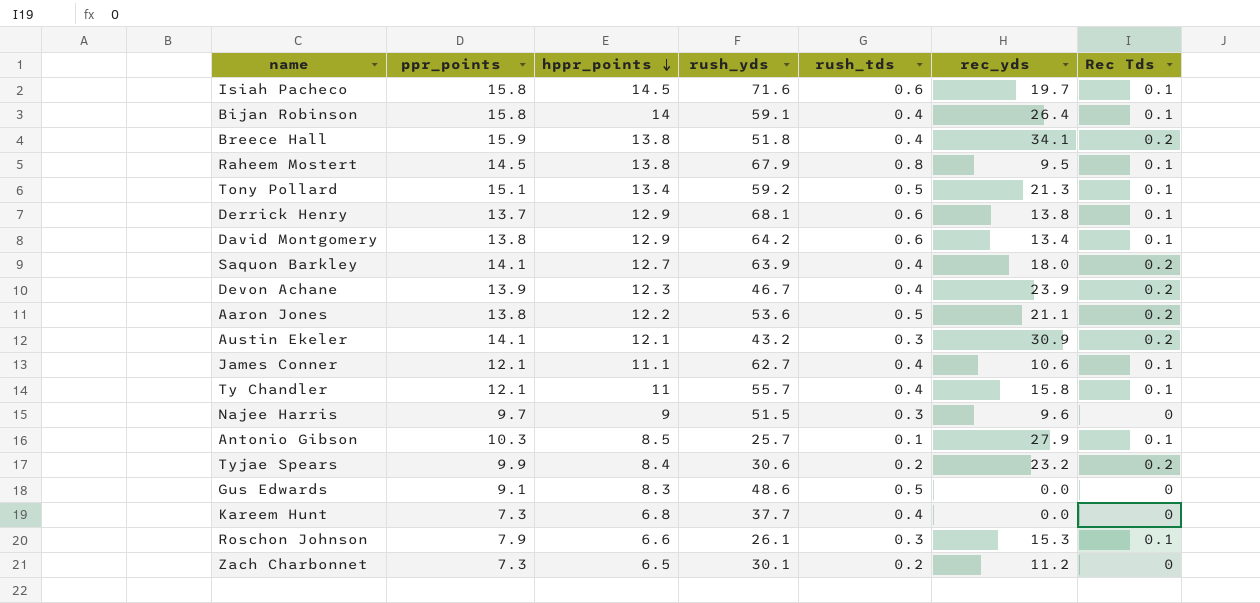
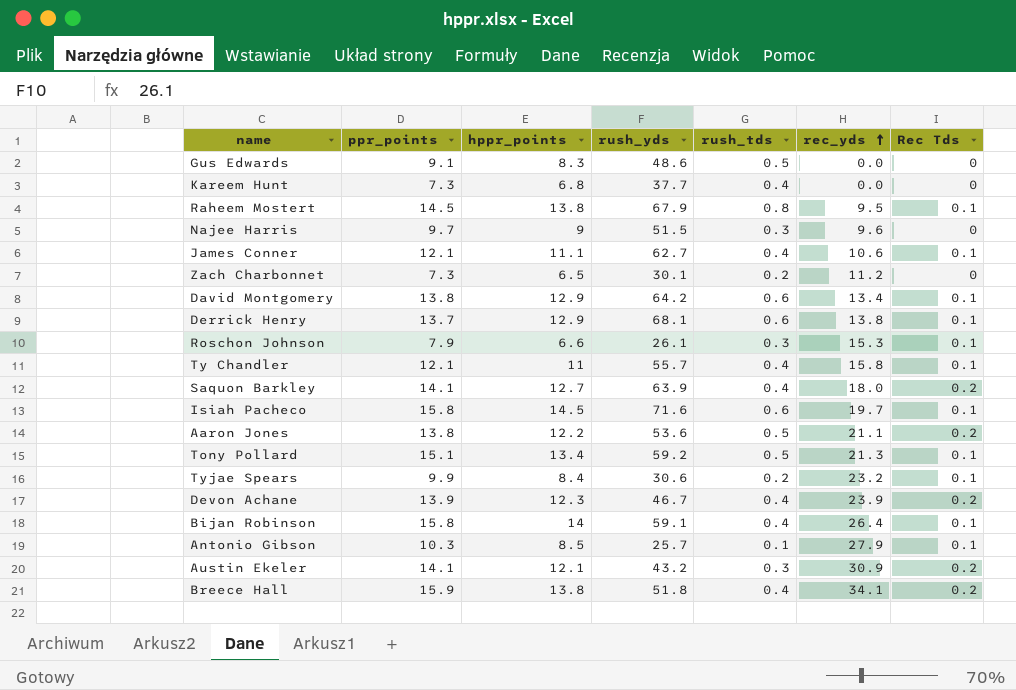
row order: hppr_points descending -> rec_yds ascending
Tyjae Spears | Rec Tds: 0.2 -> 0.1

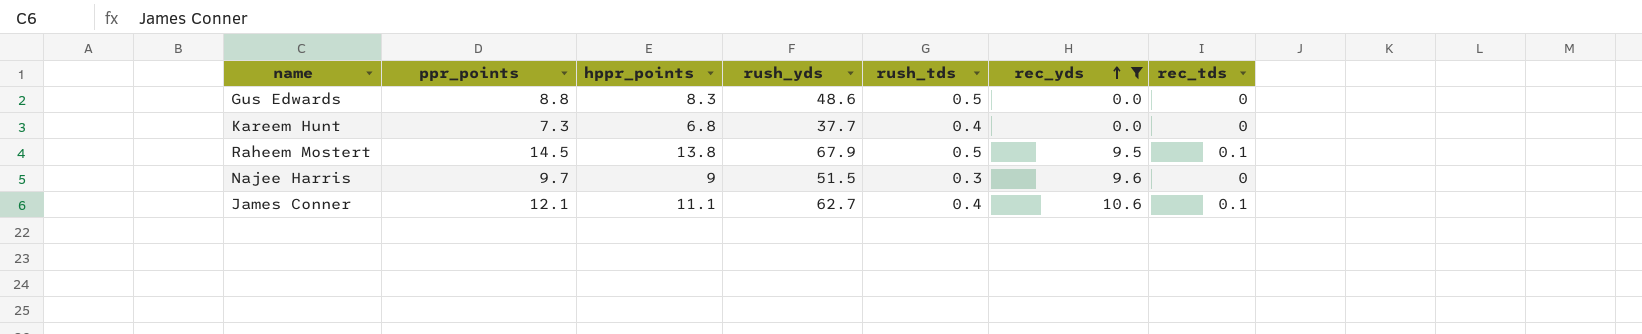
filter: none -> rec_yds <= 10.6
column name: Rec Tds -> rec_tds
Gus Edwards | ppr_points: 9.1 -> 8.8
Raheem Mostert | rush_tds: 0.8 -> 0.5

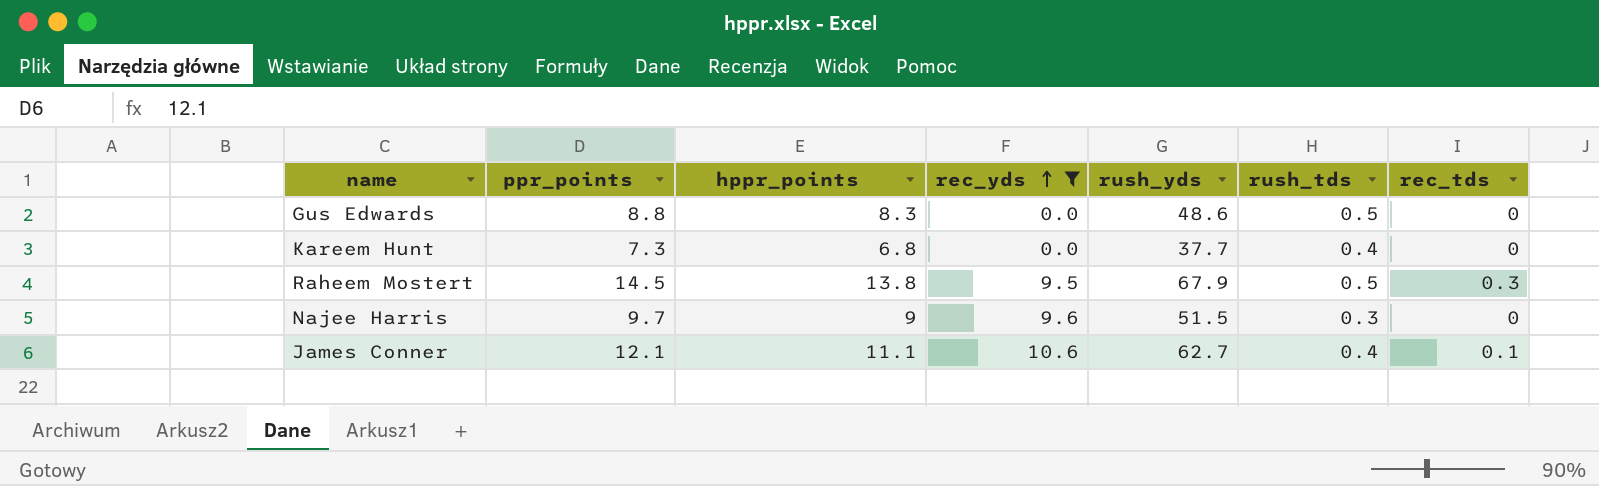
column rec_yds | position: 6 -> 4
Raheem Mostert | rec_tds: 0.1 -> 0.3

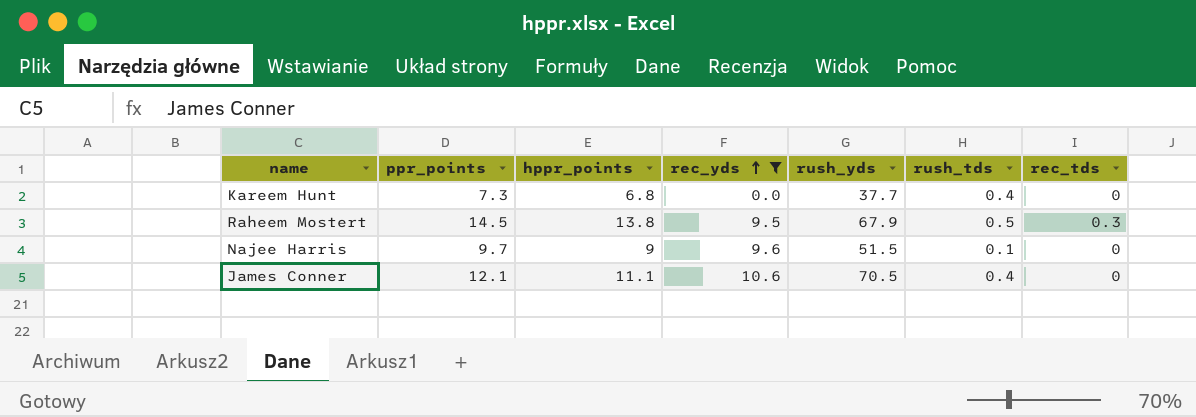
row Gus Edwards: 8.8 | 8.3 | 0.0 | 48.6 | 0.5 | 0 -> none
Najee Harris | rush_tds: 0.3 -> 0.1
James Conner | rush_yds: 62.7 -> 70.5
James Conner | rec_tds: 0.1 -> 0

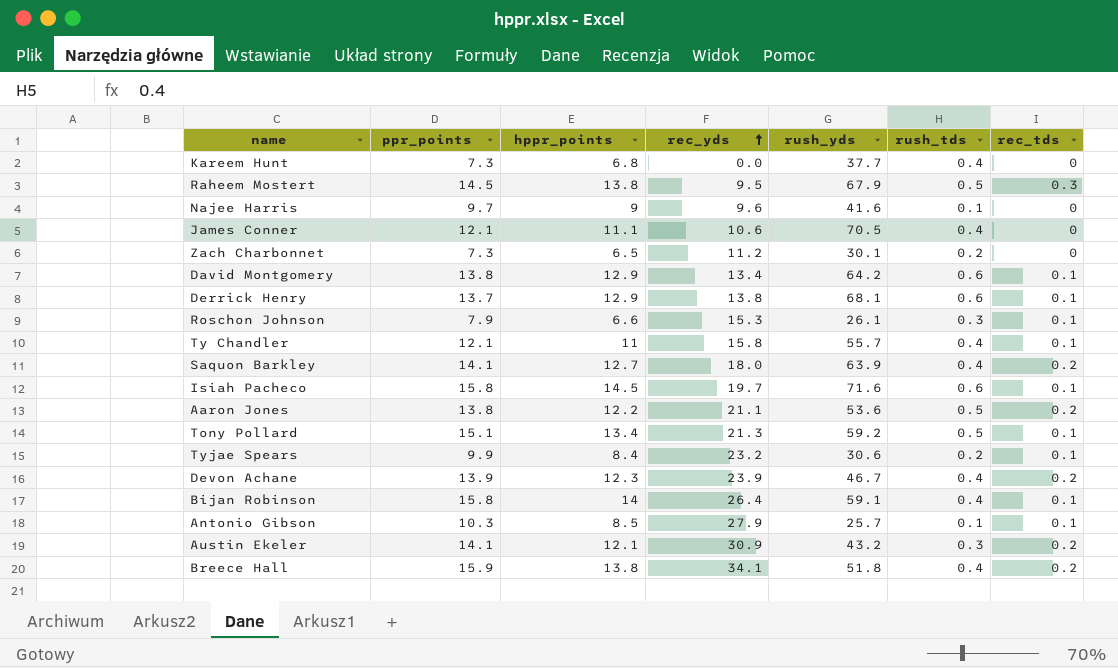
filter: rec_yds <= 10.6 -> none
Najee Harris | rush_yds: 51.5 -> 41.6

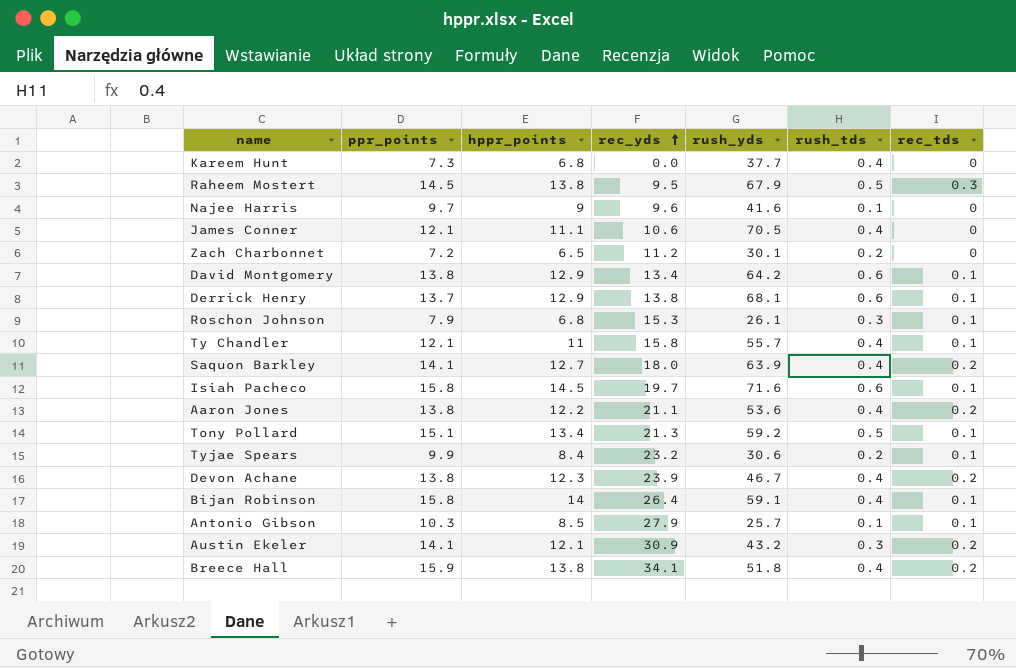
Zach Charbonnet | ppr_points: 7.3 -> 7.2
Roschon Johnson | hppr_points: 6.6 -> 6.8
Aaron Jones | rush_tds: 0.5 -> 0.4
Devon Achane | ppr_points: 13.9 -> 13.8

